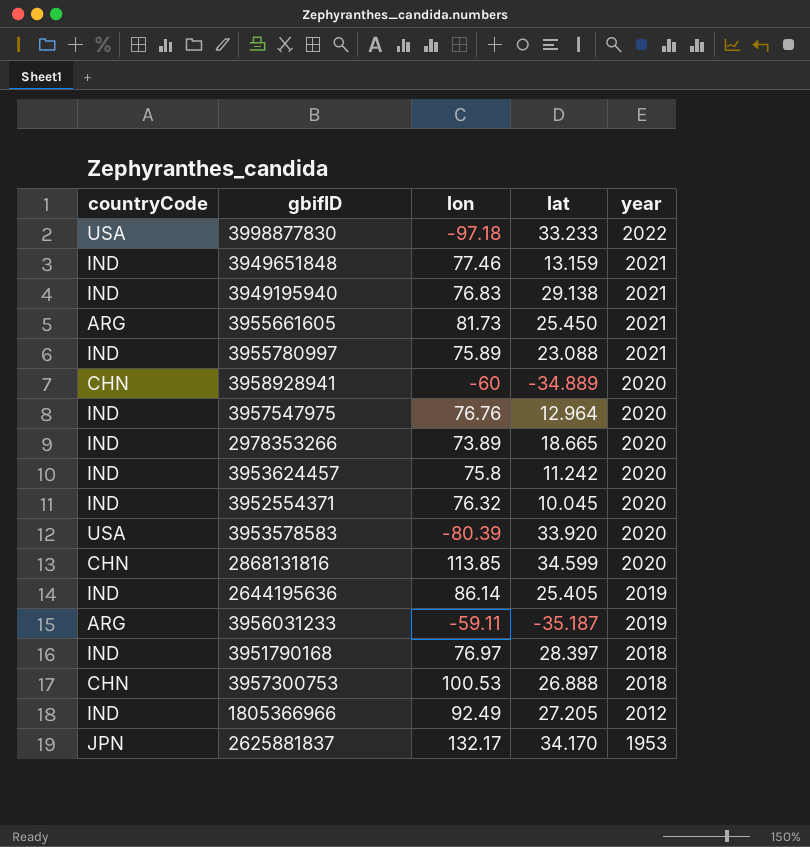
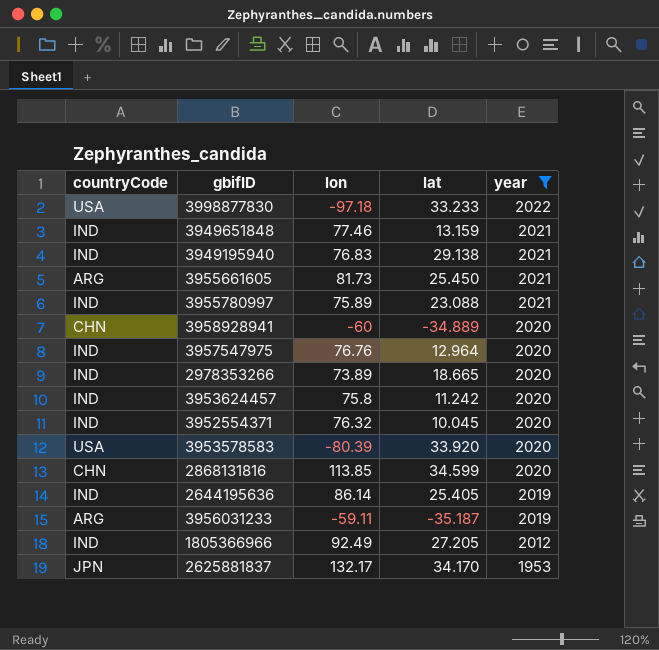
filter: none -> year != 2018

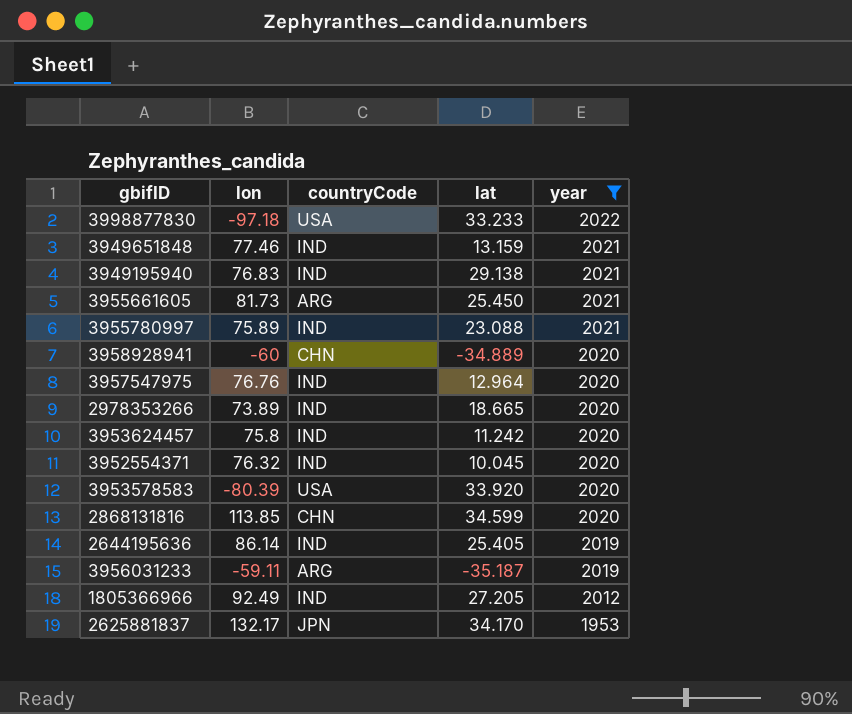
column countryCode | position: 1 -> 3

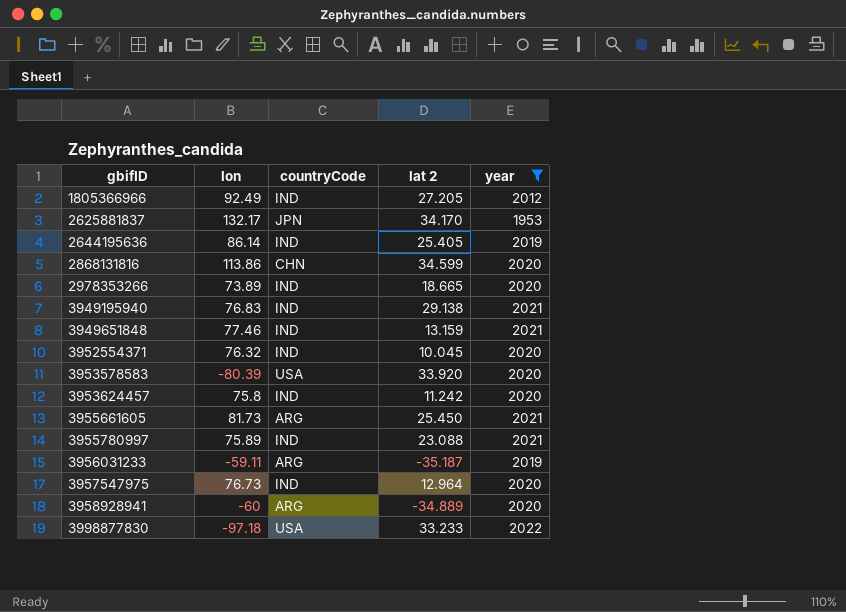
row order: year descending -> gbifID ascending
column name: lat -> lat 2
2868131816 | lon: 113.85 -> 113.86
3957547975 | lon: 76.76 -> 76.73
3958928941 | countryCode: CHN -> ARG

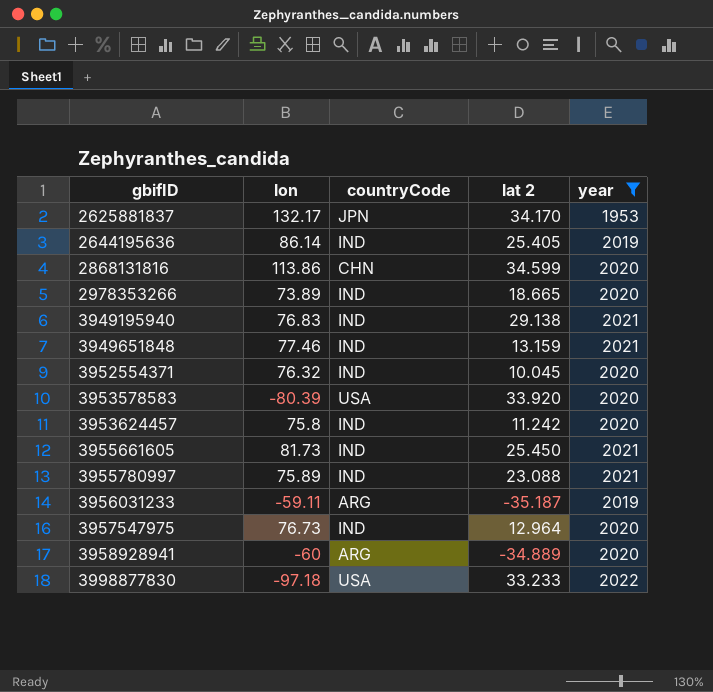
row 1805366966: 92.49 | IND | 27.205 | 2012 -> none
3955661605 | countryCode: ARG -> IND

